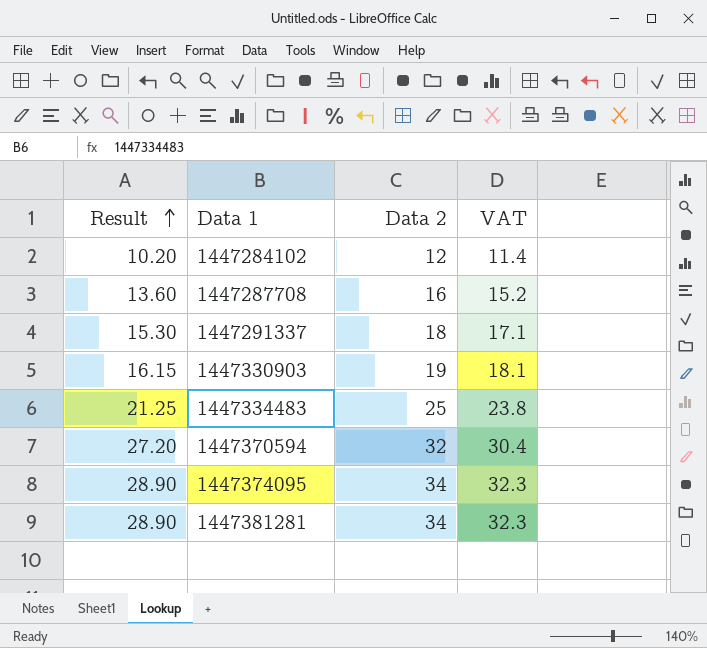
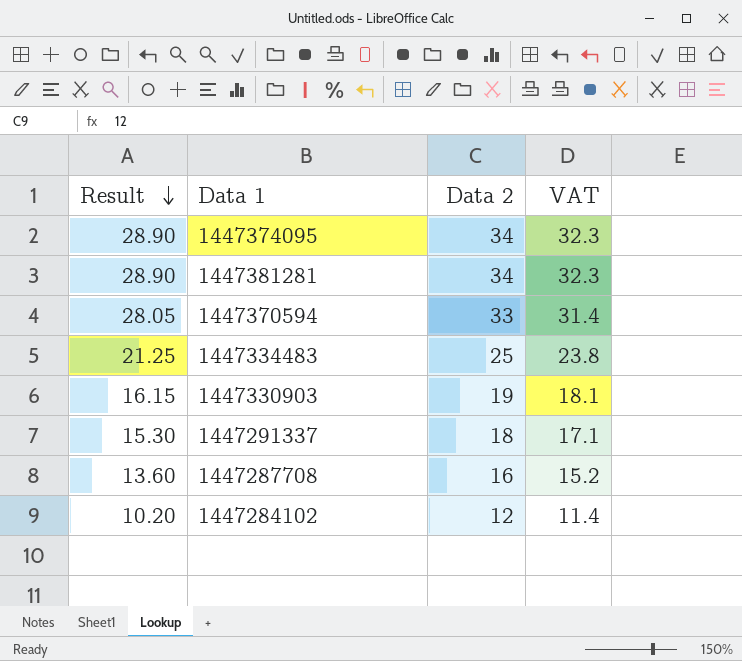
row order: Result ascending -> Result descending
1447370594 | Result: 27.20 -> 28.05
1447370594 | Data 2: 32 -> 33
1447370594 | VAT: 30.4 -> 31.4

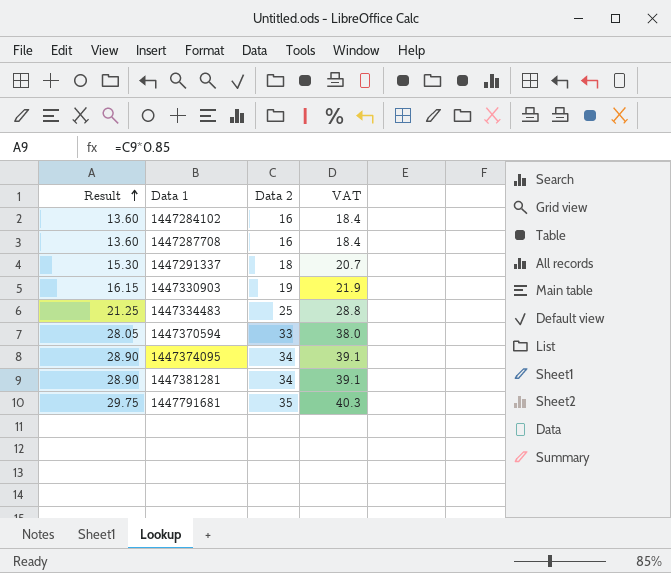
row order: Result descending -> Result ascending
column VAT | formula: [Data 2] * 0.95 -> [Data 2] * 1.15
1447284102 | Result: 10.20 -> 13.60
1447284102 | Data 2: 12 -> 16
row 1447791681: none -> 29.75 | 35 | 40.3

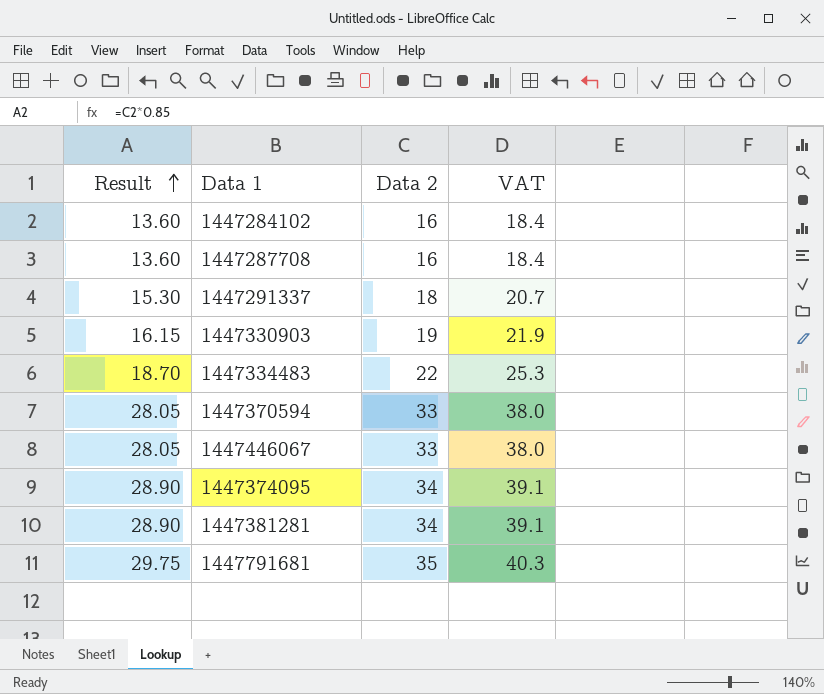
1447334483 | Result: 21.25 -> 18.70
1447334483 | Data 2: 25 -> 22
1447334483 | VAT: 28.8 -> 25.3
row 1447446067: none -> 28.05 | 33 | 38.0

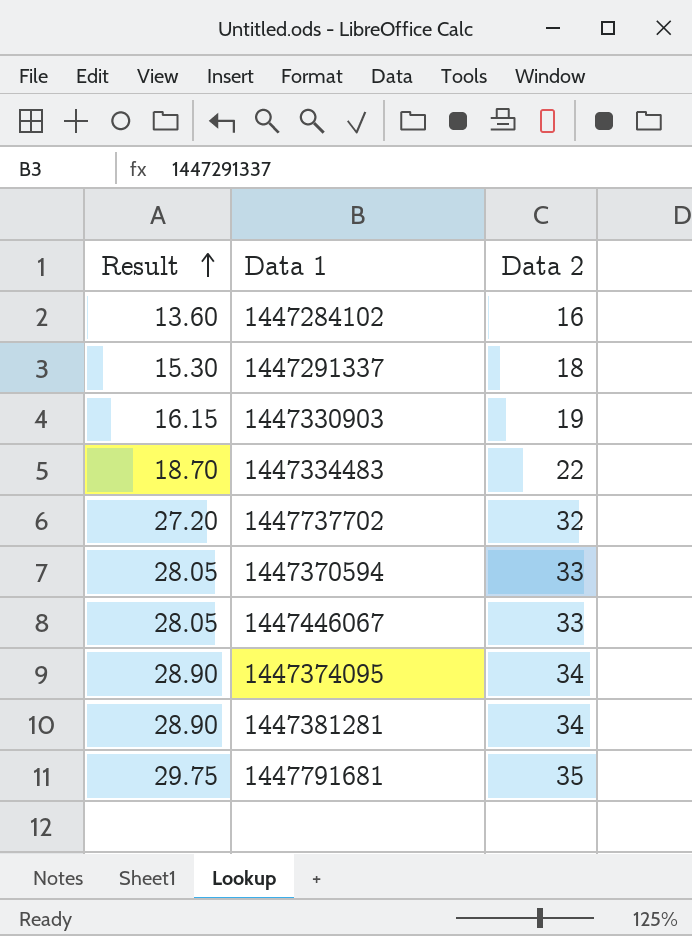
column VAT | formula: [Data 2] * 1.15 -> none
row 1447287708: 13.60 | 16 | 18.4 -> none
row 1447737702: none -> 27.20 | 32

